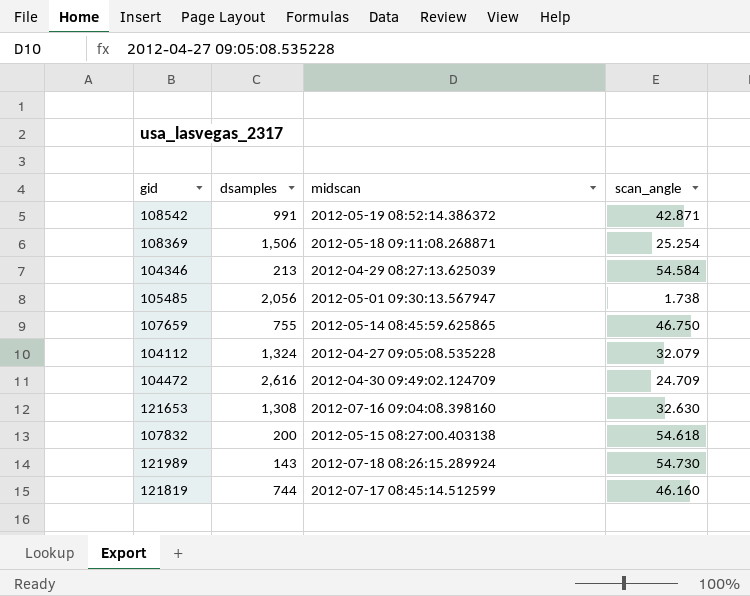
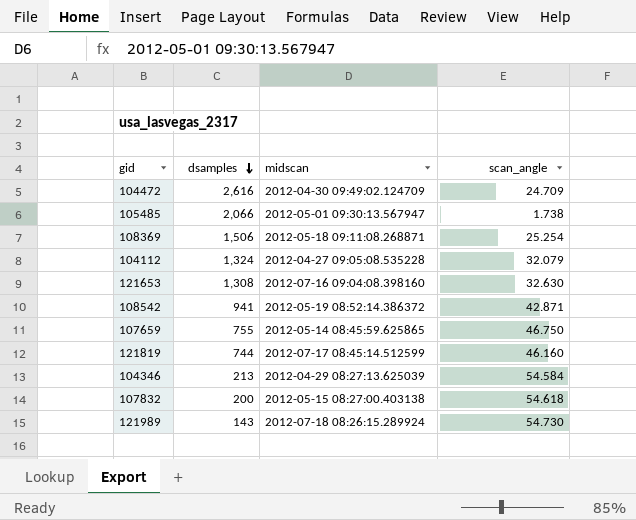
row order: none -> dsamples descending
105485 | dsamples: 2,056 -> 2,066
108542 | dsamples: 991 -> 941

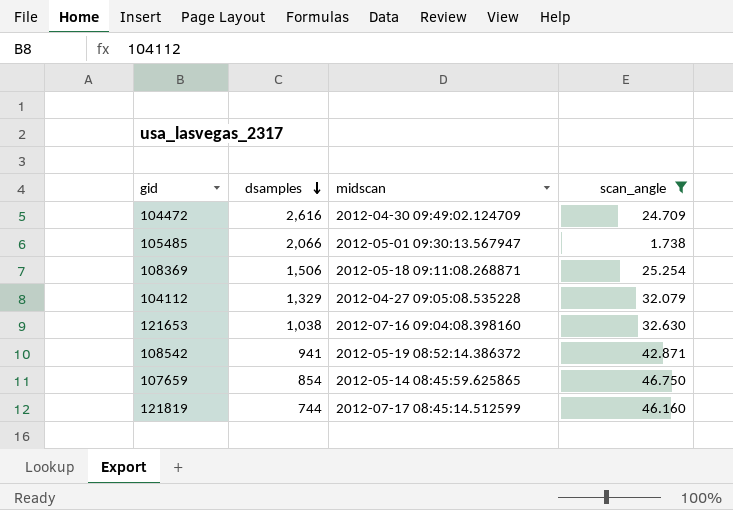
filter: none -> scan_angle <= 46.750
104112 | dsamples: 1,324 -> 1,329
121653 | dsamples: 1,308 -> 1,038
107659 | dsamples: 755 -> 854

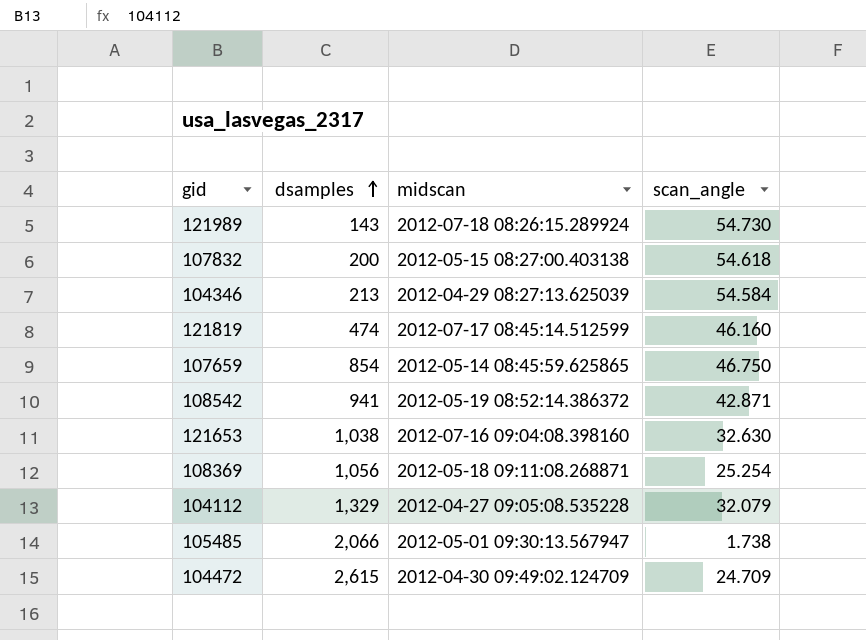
filter: scan_angle <= 46.750 -> none
row order: dsamples descending -> dsamples ascending
121819 | dsamples: 744 -> 474
108369 | dsamples: 1,506 -> 1,056
104472 | dsamples: 2,616 -> 2,615

